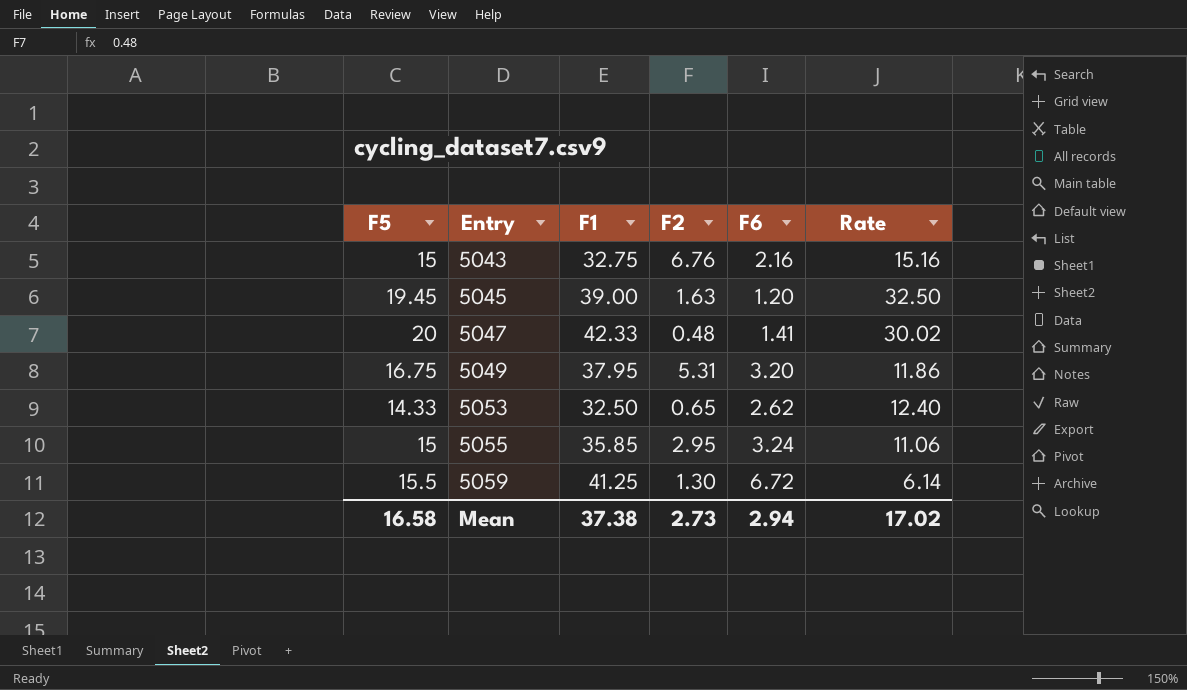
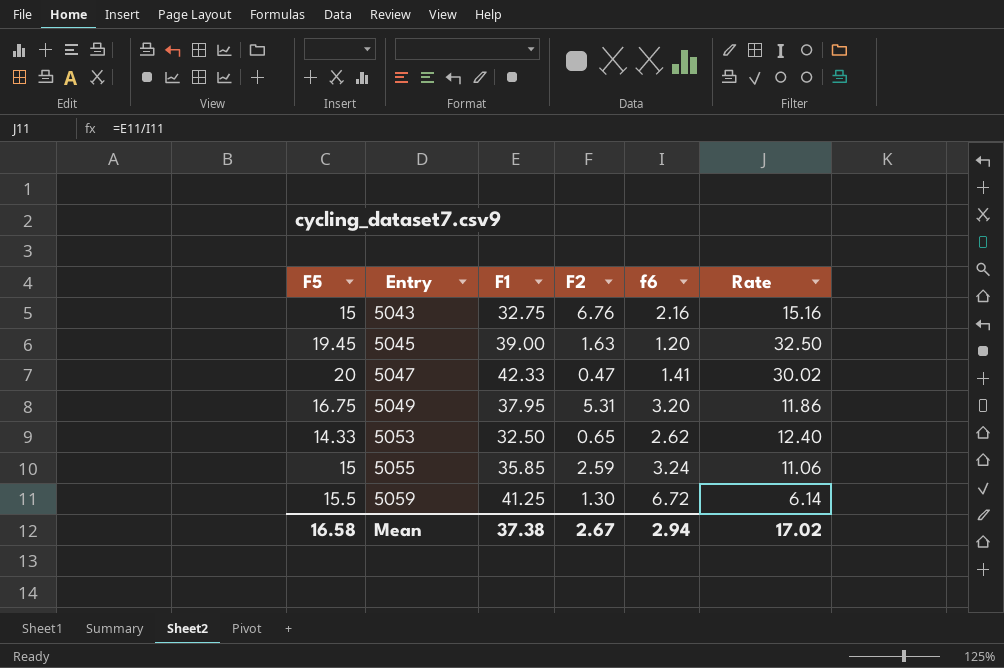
column name: F6 -> f6
5047 | F2: 0.48 -> 0.47
5055 | F2: 2.95 -> 2.59
Mean | F2: 2.73 -> 2.67

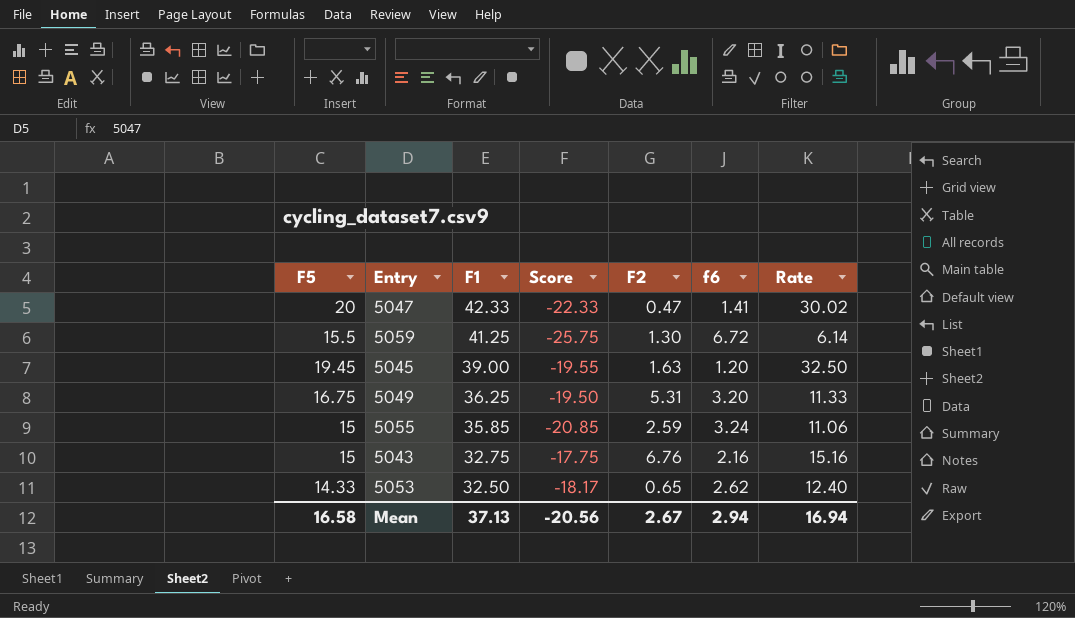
row order: Entry ascending -> F1 descending
column Score | formula: none -> [F5] - [F1]
5049 | F1: 37.95 -> 36.25
5049 | Rate: 11.86 -> 11.33
Mean | F1: 37.38 -> 37.13
Mean | Rate: 17.02 -> 16.94

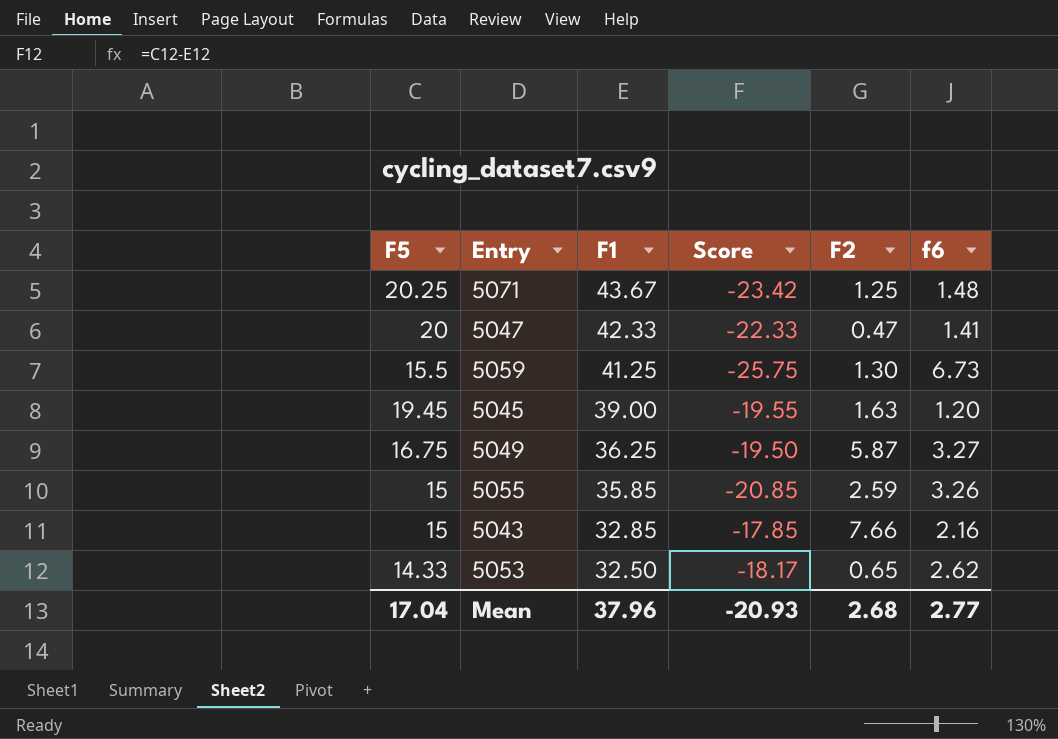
column Rate | formula: [F1] / [f6] -> none
row 5071: none -> 20.25 | 43.67 | -23.42 | 1.25 | 1.48
5059 | f6: 6.72 -> 6.73
5049 | F2: 5.31 -> 5.87
5049 | f6: 3.20 -> 3.27
5055 | f6: 3.24 -> 3.26
5043 | F1: 32.75 -> 32.85
5043 | Score: -17.75 -> -17.85
5043 | F2: 6.76 -> 7.66
Mean | F5: 16.58 -> 17.04
Mean | F1: 37.13 -> 37.96
Mean | Score: -20.56 -> -20.93
Mean | F2: 2.67 -> 2.68
Mean | f6: 2.94 -> 2.77

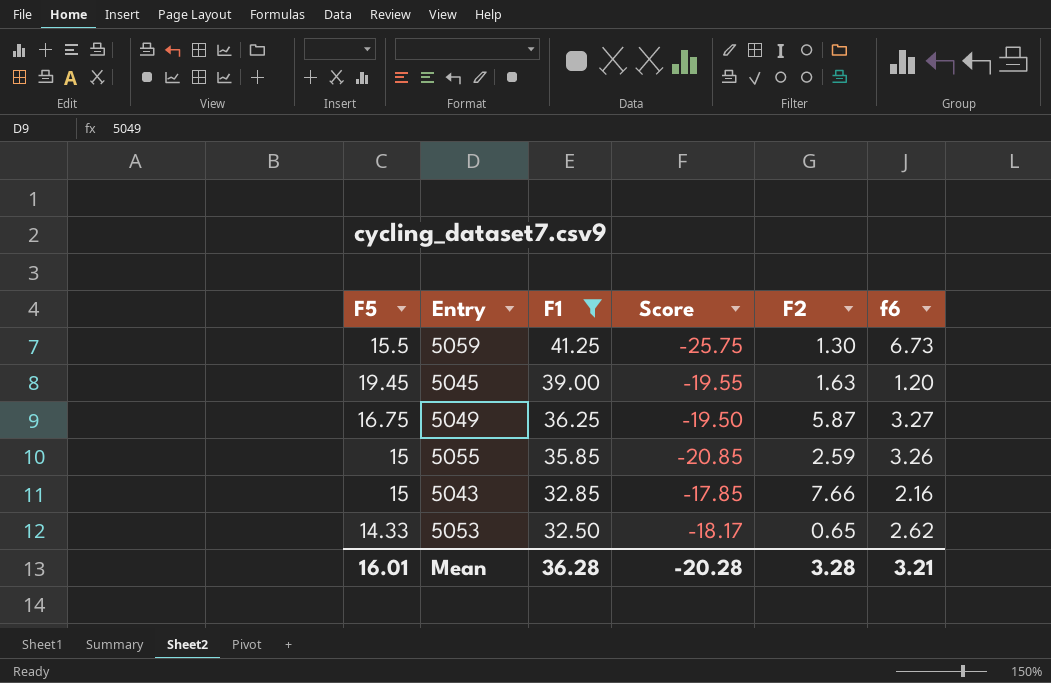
filter: none -> F1 <= 41.25
Mean | F5: 17.04 -> 16.01
Mean | F1: 37.96 -> 36.28
Mean | Score: -20.93 -> -20.28
Mean | F2: 2.68 -> 3.28
Mean | f6: 2.77 -> 3.21

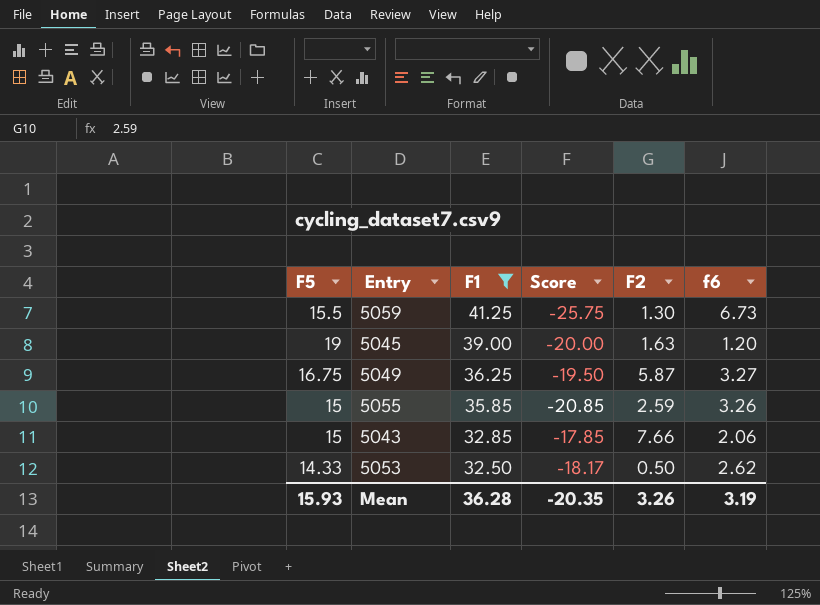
5045 | F5: 19.45 -> 19
5045 | Score: -19.55 -> -20.00
5043 | f6: 2.16 -> 2.06
5053 | F2: 0.65 -> 0.50
Mean | F5: 16.01 -> 15.93
Mean | Score: -20.28 -> -20.35
Mean | F2: 3.28 -> 3.26
Mean | f6: 3.21 -> 3.19

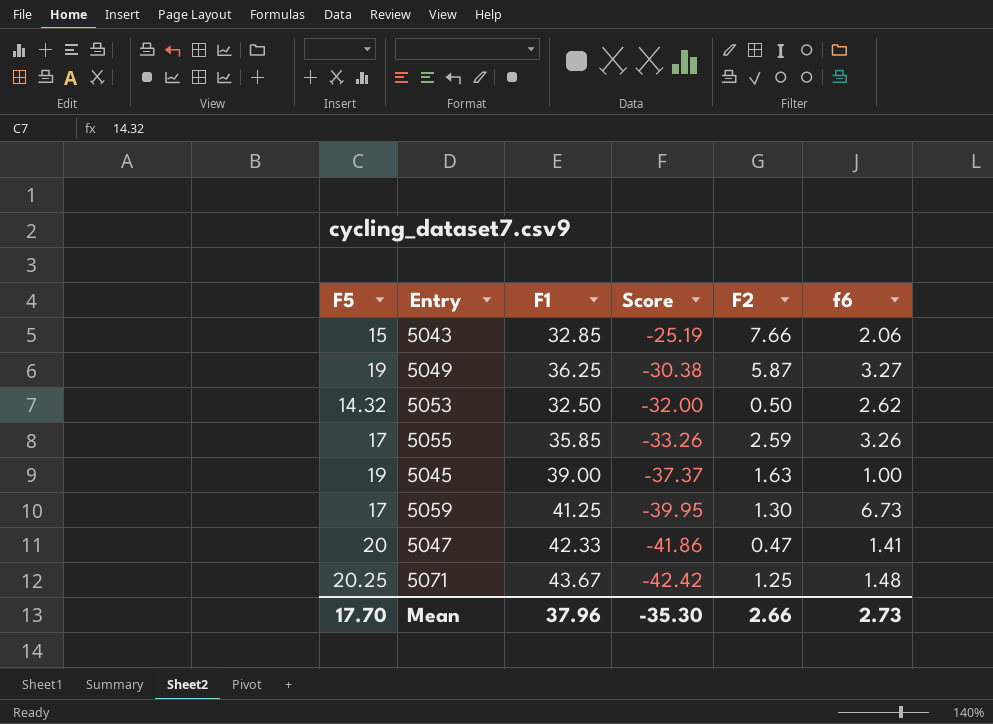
filter: F1 <= 41.25 -> none
row order: F1 descending -> Score descending
column Score | formula: [F5] - [F1] -> [F2] - [F1]
5049 | F5: 16.75 -> 19
5053 | F5: 14.33 -> 14.32
5055 | F5: 15 -> 17
5045 | f6: 1.20 -> 1.00
5059 | F5: 15.5 -> 17
Mean | F5: 15.93 -> 17.70
Mean | F1: 36.28 -> 37.96
Mean | Score: -20.35 -> -35.30
Mean | F2: 3.26 -> 2.66
Mean | f6: 3.19 -> 2.73

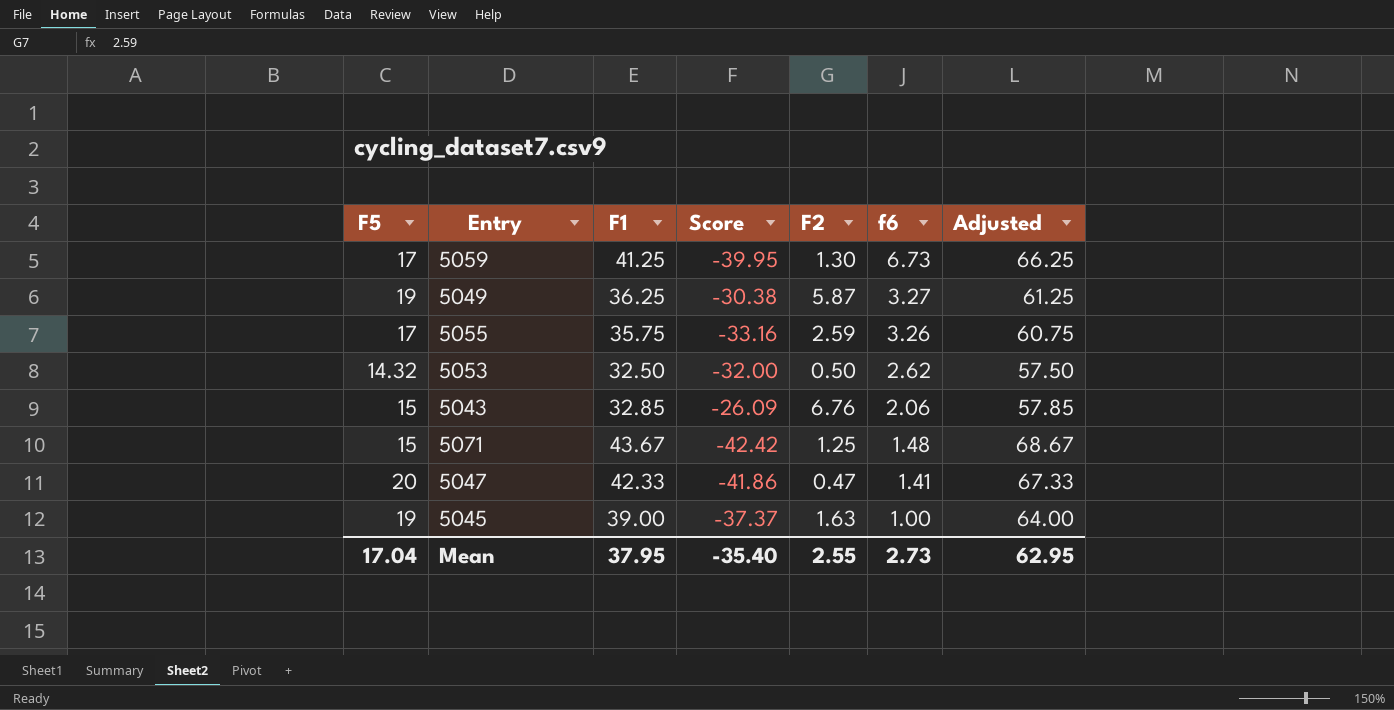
row order: Score descending -> f6 descending
column Adjusted | formula: none -> [F1] + 25
5055 | F1: 35.85 -> 35.75
5055 | Score: -33.26 -> -33.16
5043 | Score: -25.19 -> -26.09
5043 | F2: 7.66 -> 6.76
5071 | F5: 20.25 -> 15
Mean | F5: 17.70 -> 17.04
Mean | F1: 37.96 -> 37.95
Mean | Score: -35.30 -> -35.40
Mean | F2: 2.66 -> 2.55

